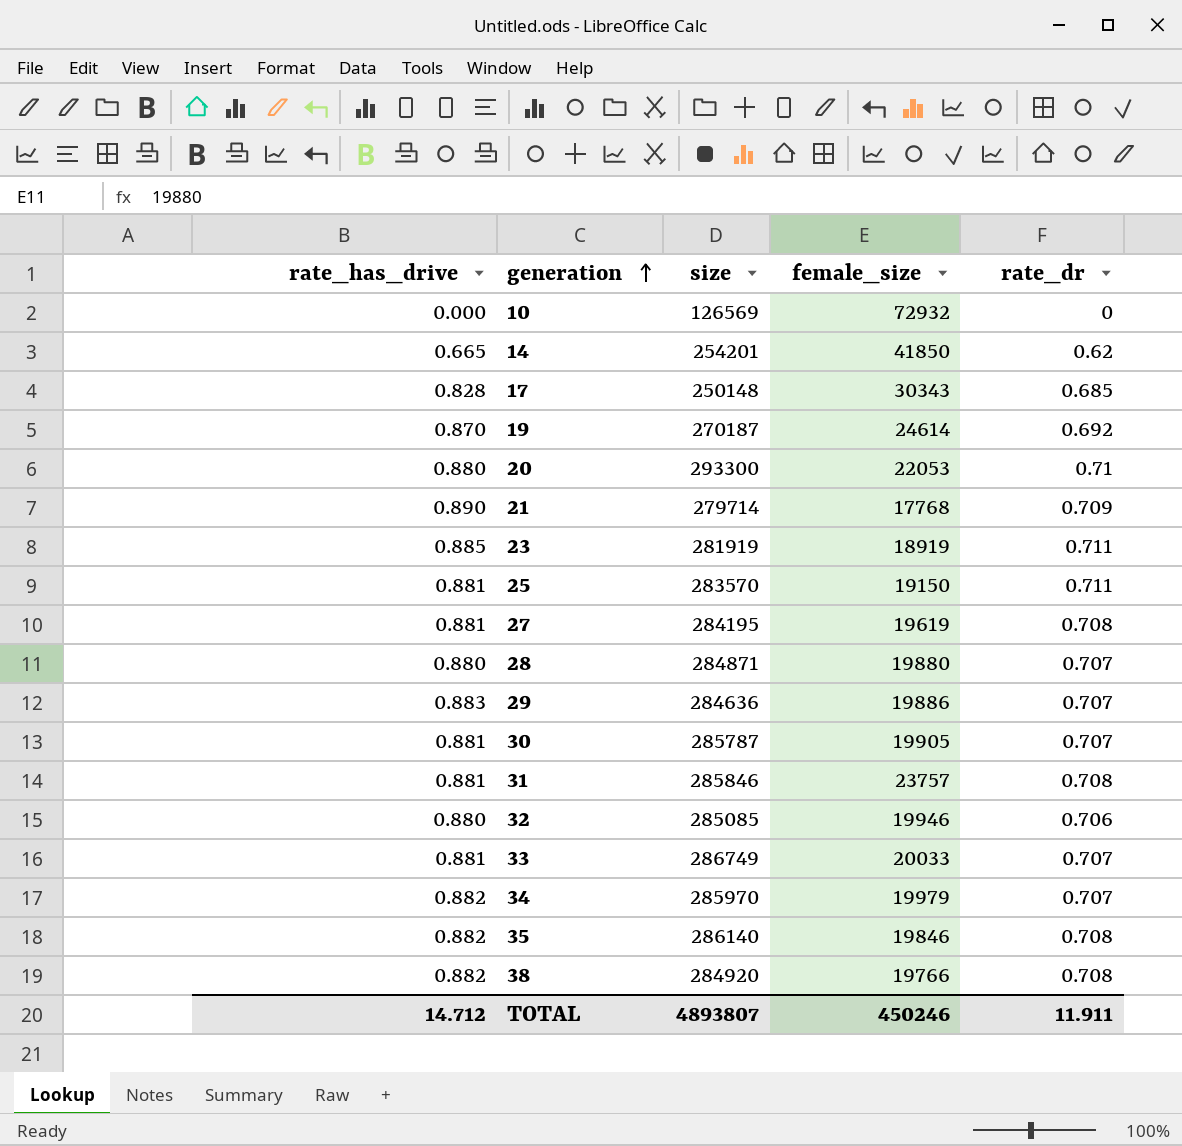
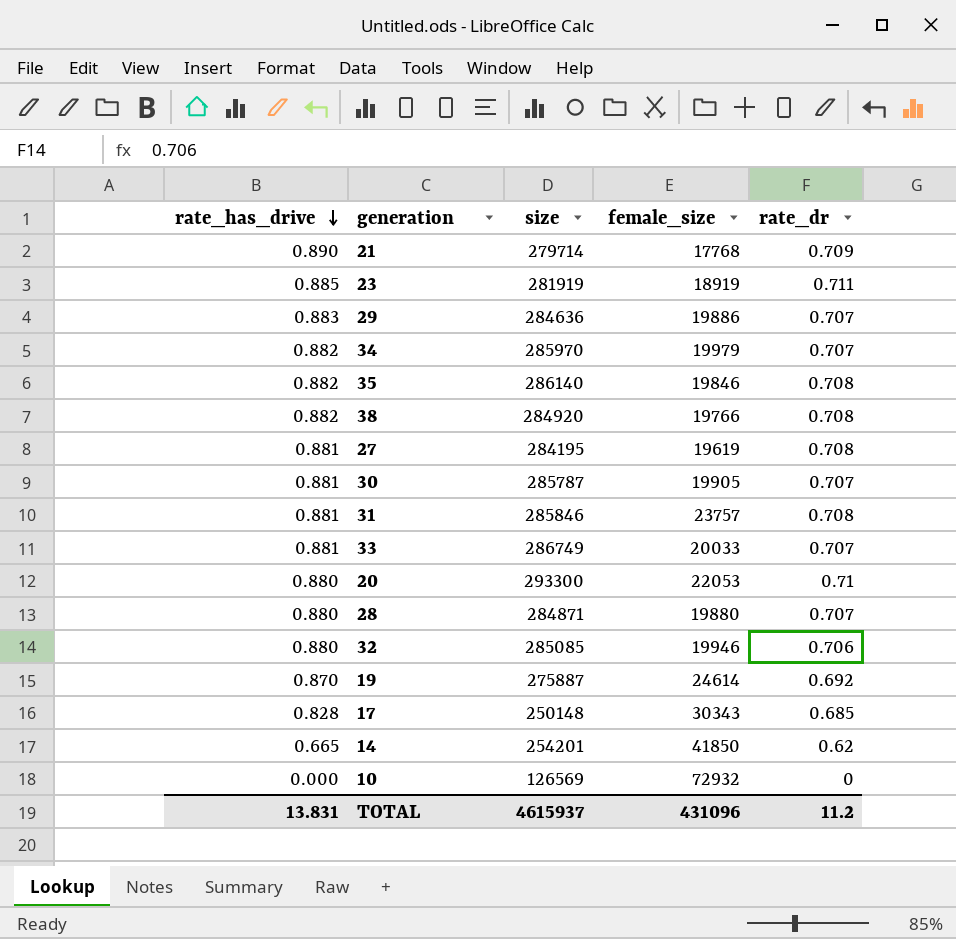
row order: generation ascending -> rate_has_drive descending
row 25: 0.881 | 283570 | 19150 | 0.711 -> none
19 | size: 270187 -> 275887
TOTAL | rate_has_drive: 14.712 -> 13.831
TOTAL | size: 4893807 -> 4615937
TOTAL | female_size: 450246 -> 431096
TOTAL | rate_dr: 11.911 -> 11.2

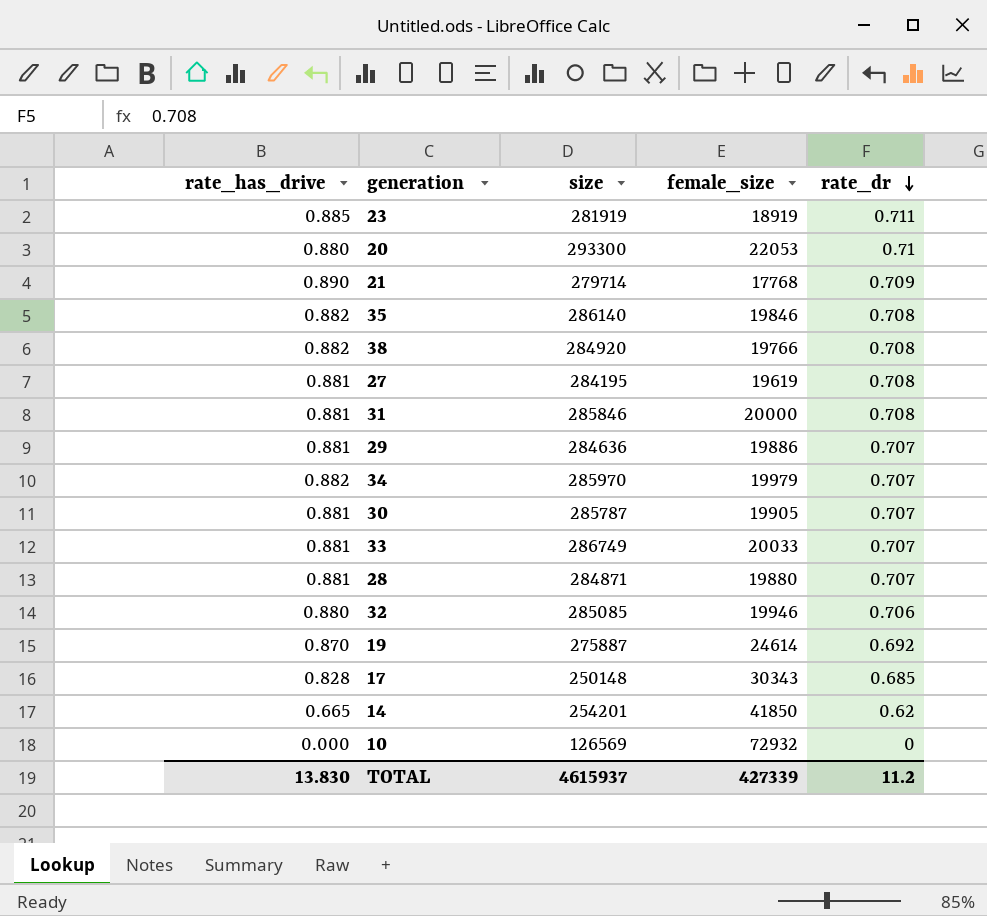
row order: rate_has_drive descending -> rate_dr descending
31 | female_size: 23757 -> 20000
29 | rate_has_drive: 0.883 -> 0.881
28 | rate_has_drive: 0.880 -> 0.881
TOTAL | rate_has_drive: 13.831 -> 13.830
TOTAL | female_size: 431096 -> 427339

